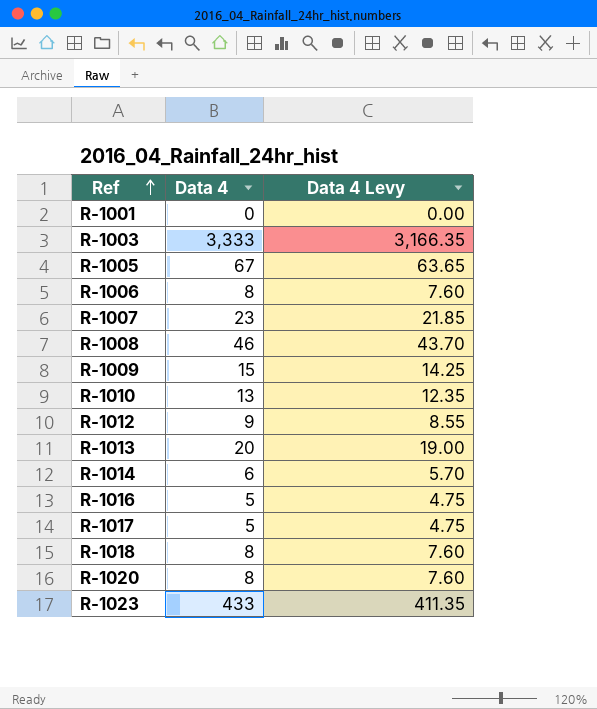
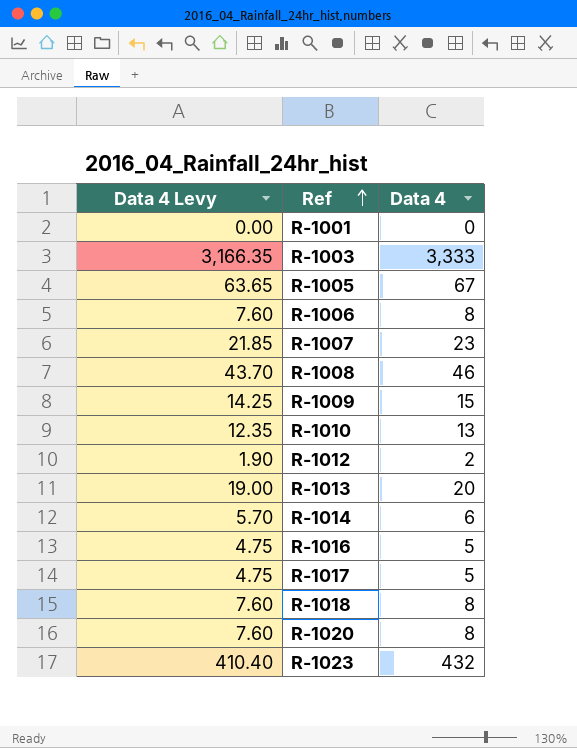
column Data 4 Levy | position: 3 -> 1
R-1012 | Data 4 Levy: 8.55 -> 1.90
R-1012 | Data 4: 9 -> 2
R-1023 | Data 4 Levy: 411.35 -> 410.40
R-1023 | Data 4: 433 -> 432

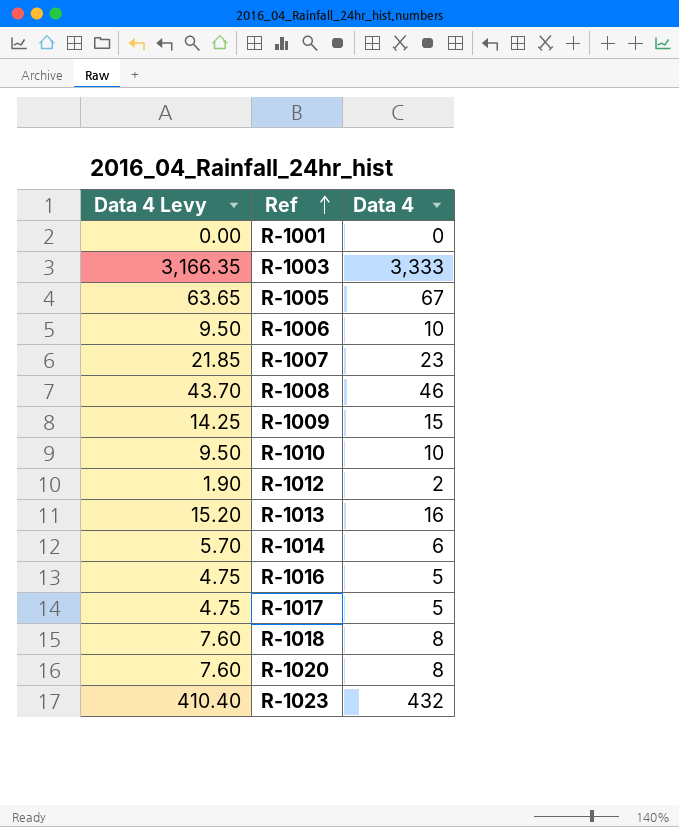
R-1006 | Data 4 Levy: 7.60 -> 9.50
R-1006 | Data 4: 8 -> 10
R-1010 | Data 4 Levy: 12.35 -> 9.50
R-1010 | Data 4: 13 -> 10
R-1013 | Data 4 Levy: 19.00 -> 15.20
R-1013 | Data 4: 20 -> 16

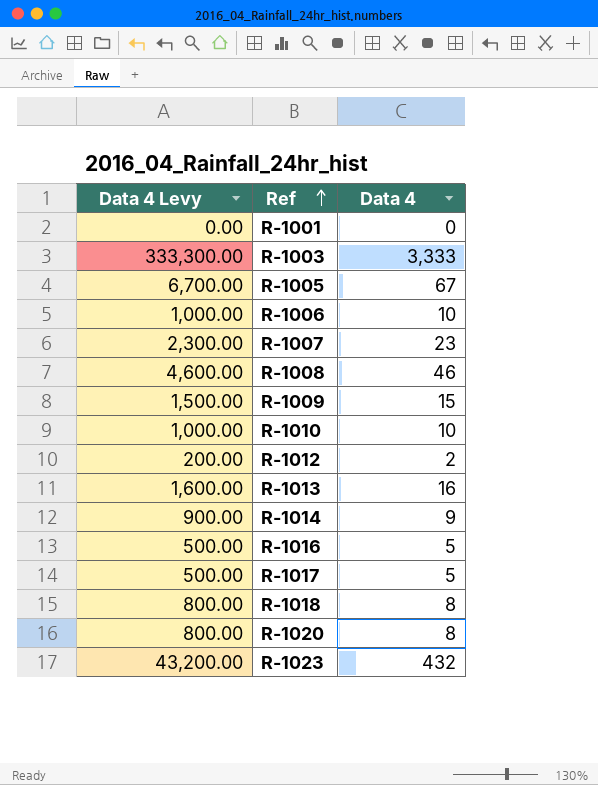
column Data 4 Levy | formula: [Data 4] * 0.95 -> [Data 4] * 100
R-1014 | Data 4: 6 -> 9

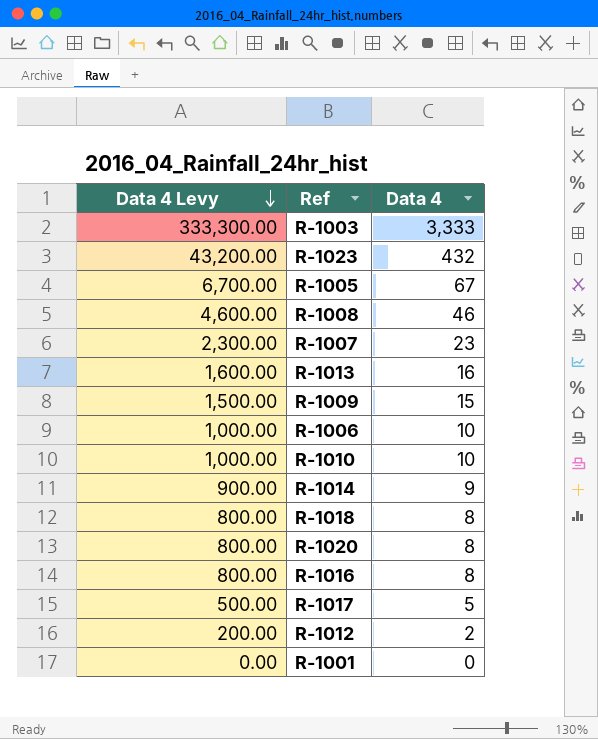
row order: Ref ascending -> Data 4 Levy descending
R-1016 | Data 4 Levy: 500.00 -> 800.00
R-1016 | Data 4: 5 -> 8

